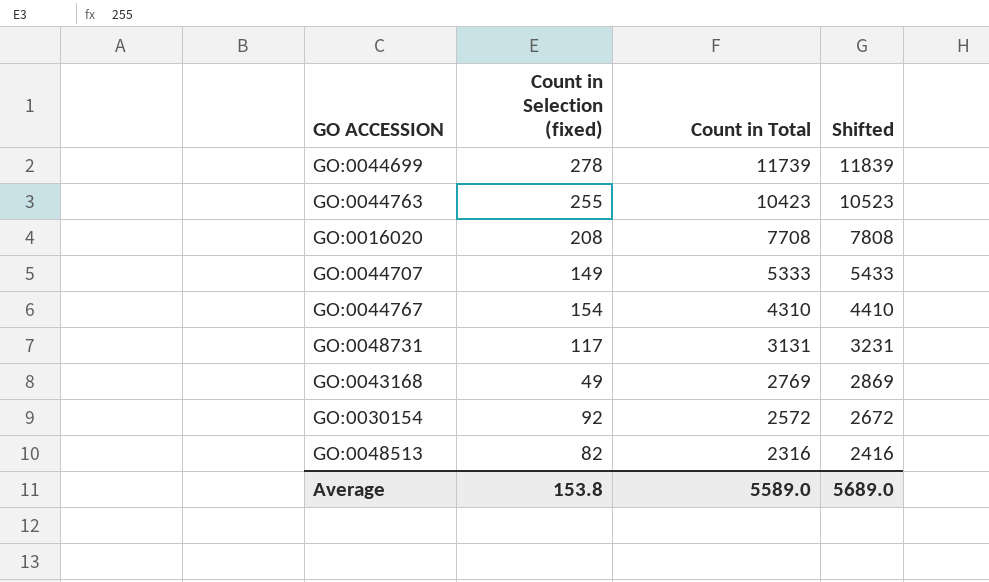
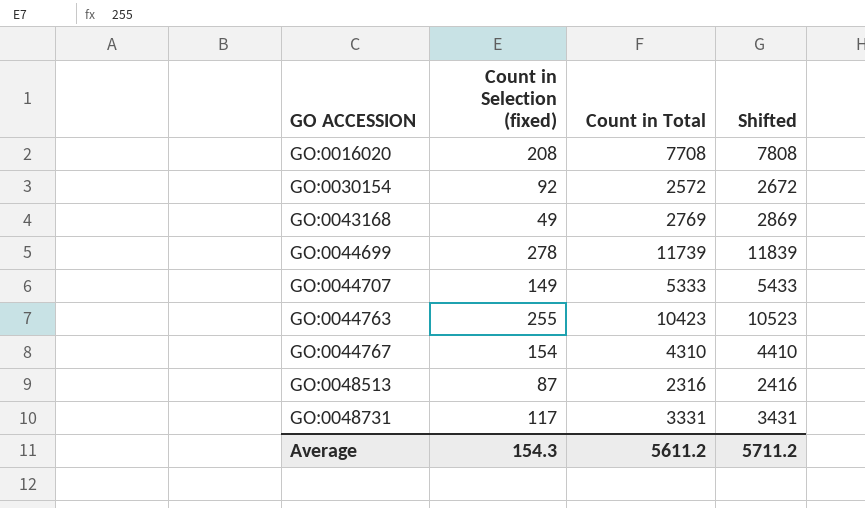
row order: Count in Total descending -> GO ACCESSION ascending
GO:0048513 | Count in Selection (fixed): 82 -> 87
GO:0048731 | Count in Total: 3131 -> 3331
GO:0048731 | Shifted: 3231 -> 3431
Average | Count in Selection (fixed): 153.8 -> 154.3
Average | Count in Total: 5589.0 -> 5611.2
Average | Shifted: 5689.0 -> 5711.2

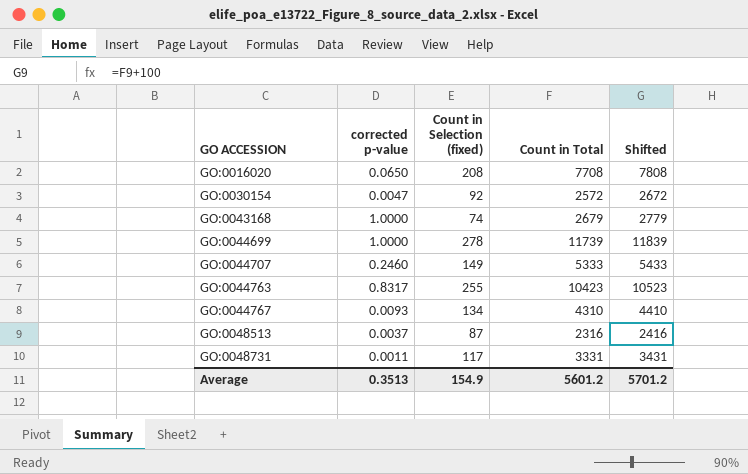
column corrected p-value | position: none -> 2
GO:0043168 | Count in Selection (fixed): 49 -> 74
GO:0043168 | Count in Total: 2769 -> 2679
GO:0043168 | Shifted: 2869 -> 2779
GO:0044767 | Count in Selection (fixed): 154 -> 134
Average | Count in Selection (fixed): 154.3 -> 154.9
Average | Count in Total: 5611.2 -> 5601.2
Average | Shifted: 5711.2 -> 5701.2

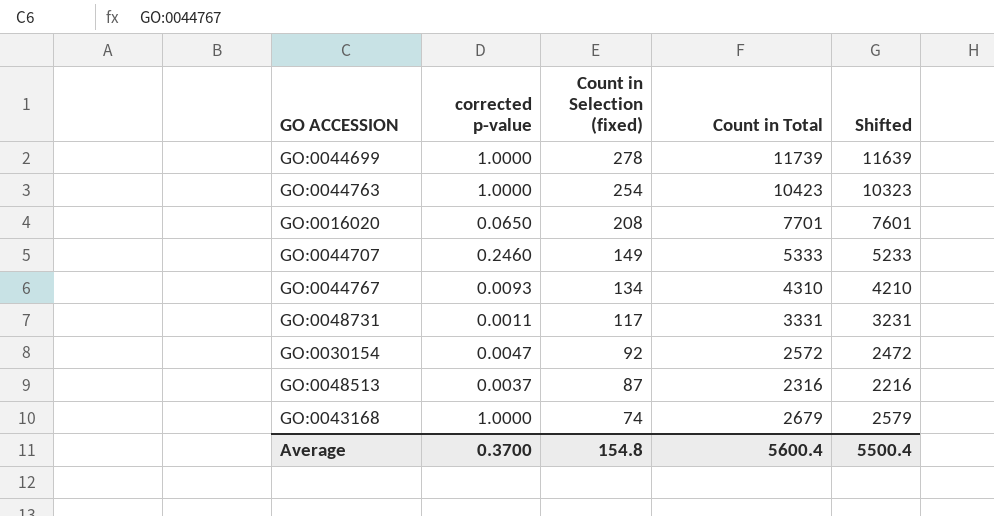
row order: GO ACCESSION ascending -> Count in Selection (fixed) descending
column Shifted | formula: [Count in Total] + 100 -> [Count in Total] - 100
GO:0044763 | corrected p-value: 0.8317 -> 1.0000
GO:0044763 | Count in Selection (fixed): 255 -> 254
GO:0016020 | Count in Total: 7708 -> 7701
Average | corrected p-value: 0.3513 -> 0.3700
Average | Count in Selection (fixed): 154.9 -> 154.8
Average | Count in Total: 5601.2 -> 5600.4
Average | Shifted: 5701.2 -> 5500.4

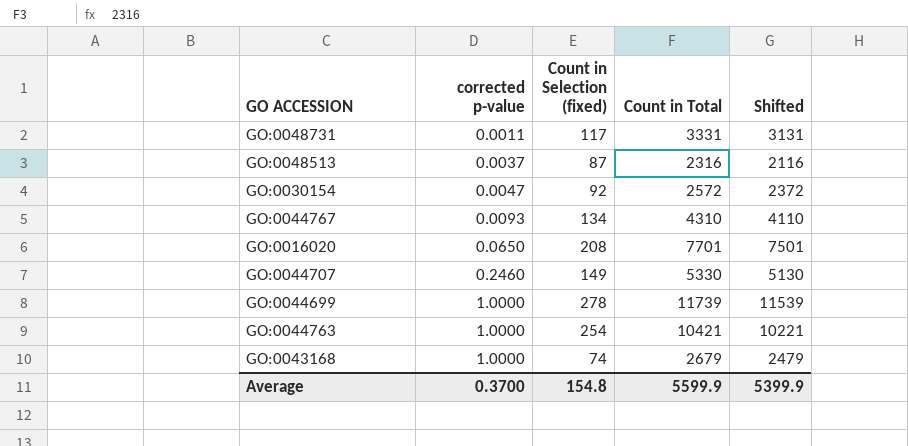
row order: Count in Selection (fixed) descending -> corrected p-value ascending
column Shifted | formula: [Count in Total] - 100 -> [Count in Total] - 200
GO:0044707 | Count in Total: 5333 -> 5330
GO:0044763 | Count in Total: 10423 -> 10421
Average | Count in Total: 5600.4 -> 5599.9
Average | Shifted: 5500.4 -> 5399.9

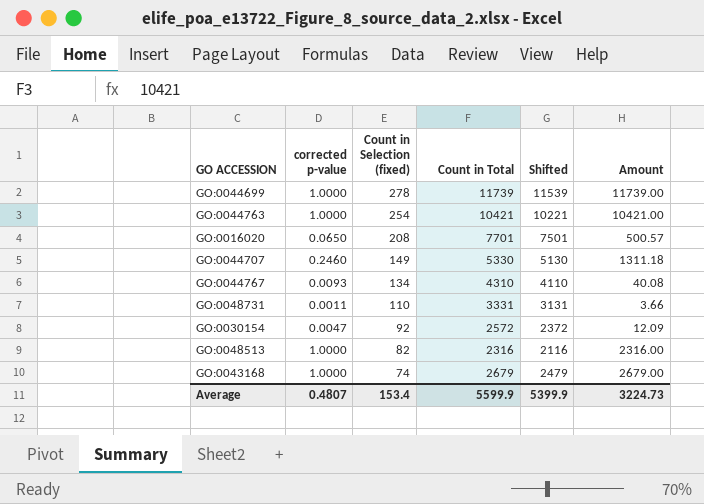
row order: corrected p-value ascending -> Count in Selection (fixed) descending
column Amount | formula: none -> [corrected p-value] * [Count in Total]
GO:0048731 | Count in Selection (fixed): 117 -> 110
GO:0048513 | corrected p-value: 0.0037 -> 1.0000
GO:0048513 | Count in Selection (fixed): 87 -> 82
Average | corrected p-value: 0.3700 -> 0.4807
Average | Count in Selection (fixed): 154.8 -> 153.4

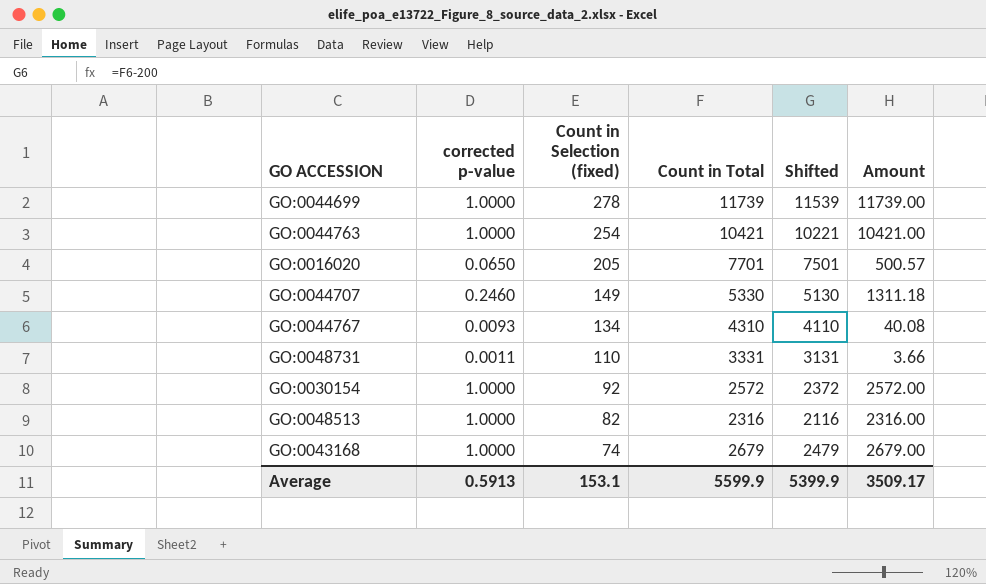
GO:0016020 | Count in Selection (fixed): 208 -> 205
GO:0030154 | corrected p-value: 0.0047 -> 1.0000
GO:0030154 | Amount: 12.09 -> 2572.00
Average | corrected p-value: 0.4807 -> 0.5913
Average | Count in Selection (fixed): 153.4 -> 153.1
Average | Amount: 3224.73 -> 3509.17

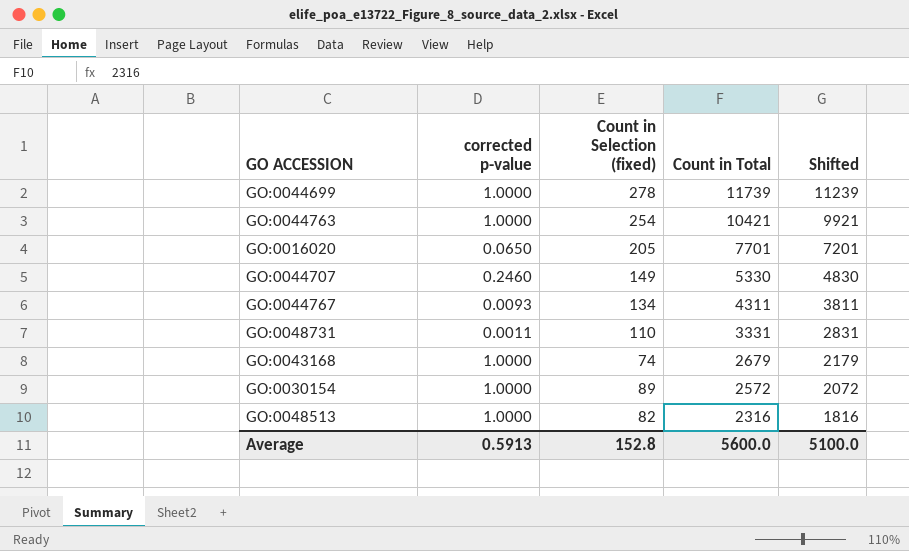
row order: Count in Selection (fixed) descending -> Count in Total descending
column Amount | formula: [corrected p-value] * [Count in Total] -> none
column Shifted | formula: [Count in Total] - 200 -> [Count in Total] - 500
GO:0044767 | Count in Total: 4310 -> 4311
GO:0030154 | Count in Selection (fixed): 92 -> 89
Average | Count in Selection (fixed): 153.1 -> 152.8
Average | Count in Total: 5599.9 -> 5600.0
Average | Shifted: 5399.9 -> 5100.0

